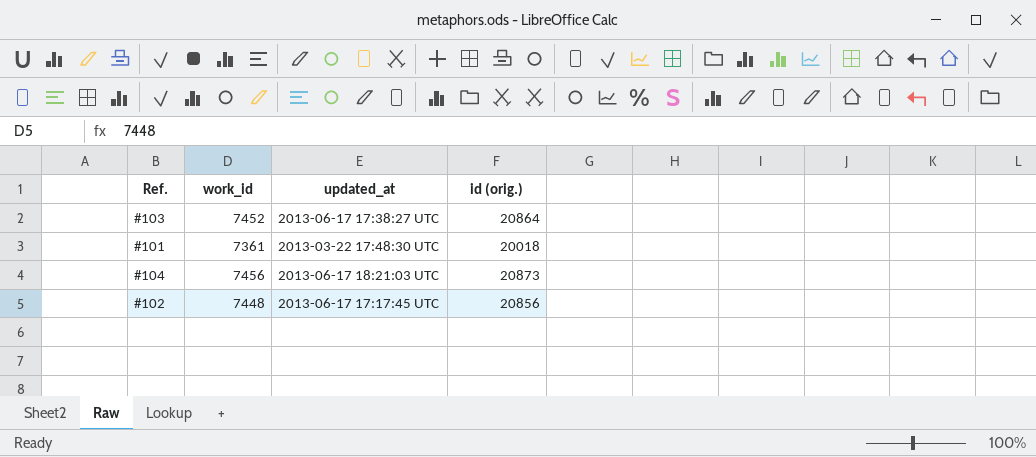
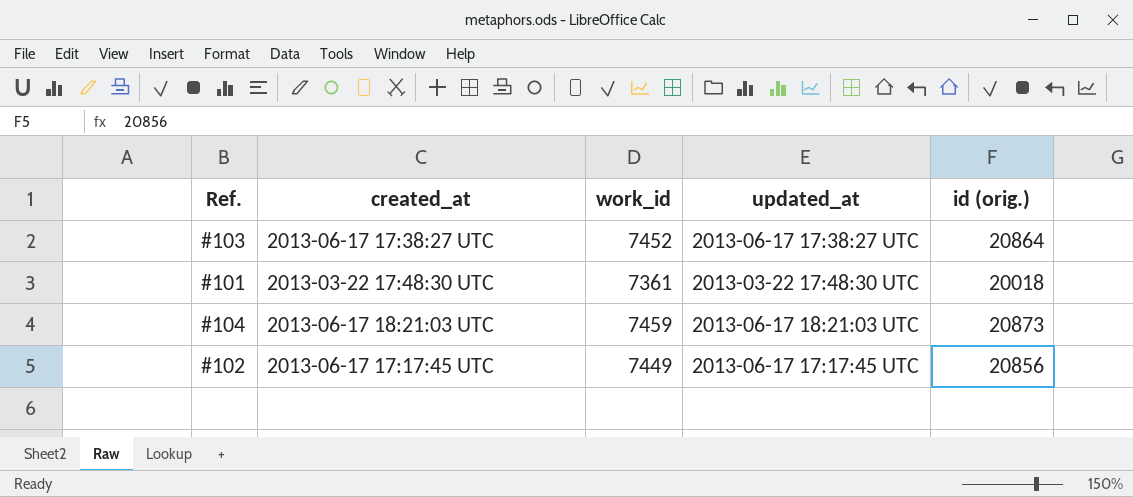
column created_at | position: none -> 2
#104 | work_id: 7456 -> 7459
#102 | work_id: 7448 -> 7449

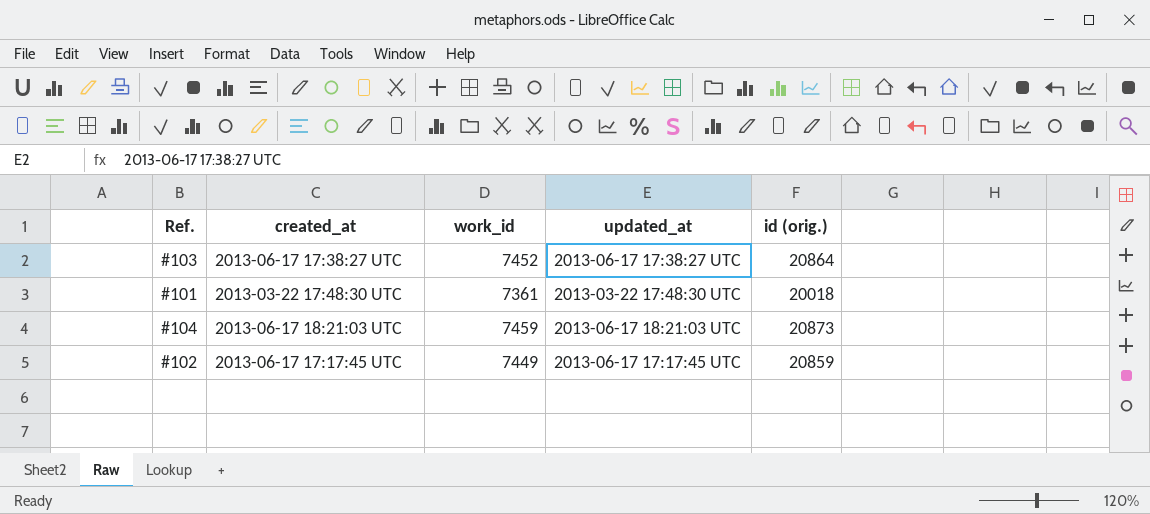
#102 | id (orig.): 20856 -> 20859

